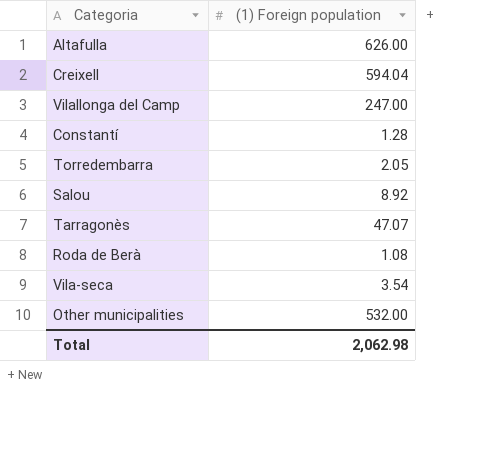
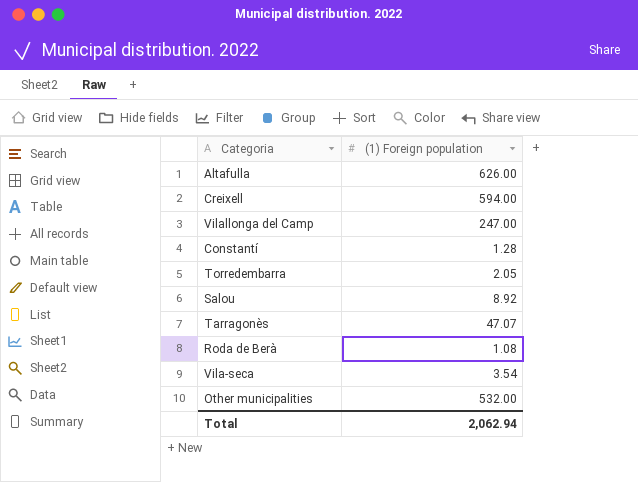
Creixell | (1) Foreign population: 594.04 -> 594.00
Total | (1) Foreign population: 2,062.98 -> 2,062.94

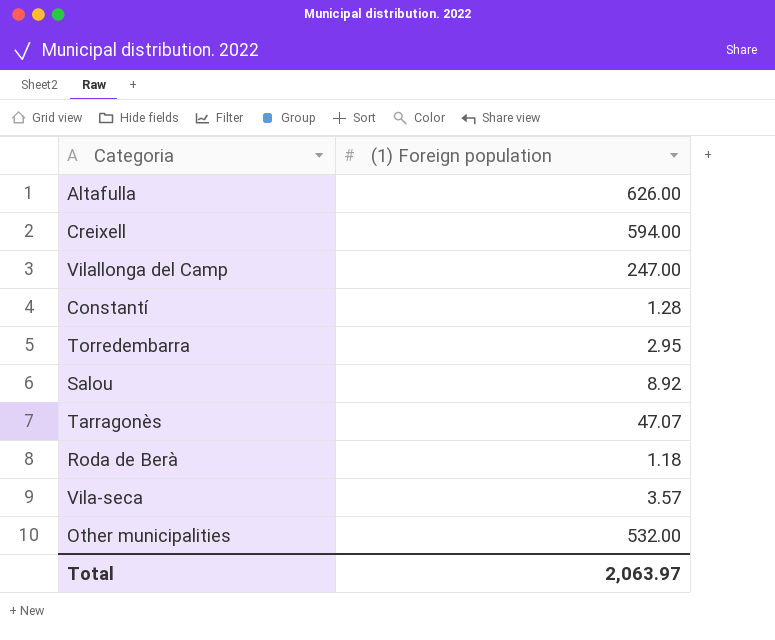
Torredembarra | (1) Foreign population: 2.05 -> 2.95
Roda de Berà | (1) Foreign population: 1.08 -> 1.18
Vila-seca | (1) Foreign population: 3.54 -> 3.57
Total | (1) Foreign population: 2,062.94 -> 2,063.97

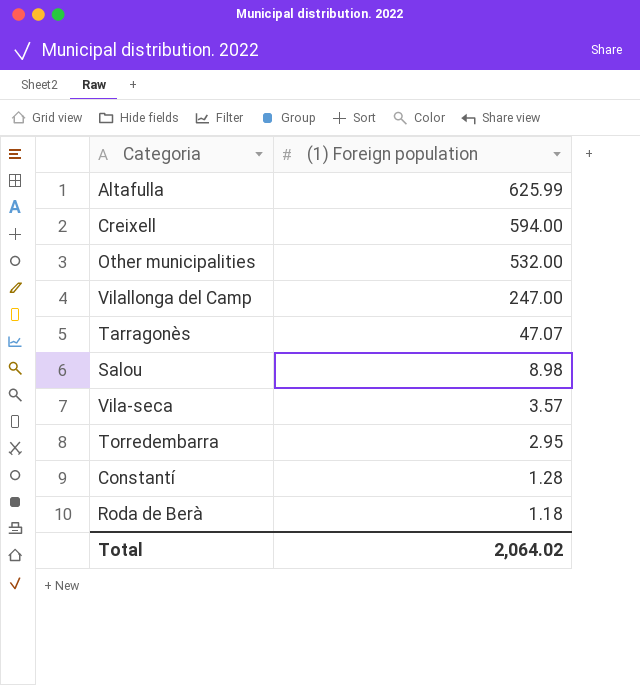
row order: none -> (1) Foreign population descending
Altafulla | (1) Foreign population: 626.00 -> 625.99
Salou | (1) Foreign population: 8.92 -> 8.98
Total | (1) Foreign population: 2,063.97 -> 2,064.02

